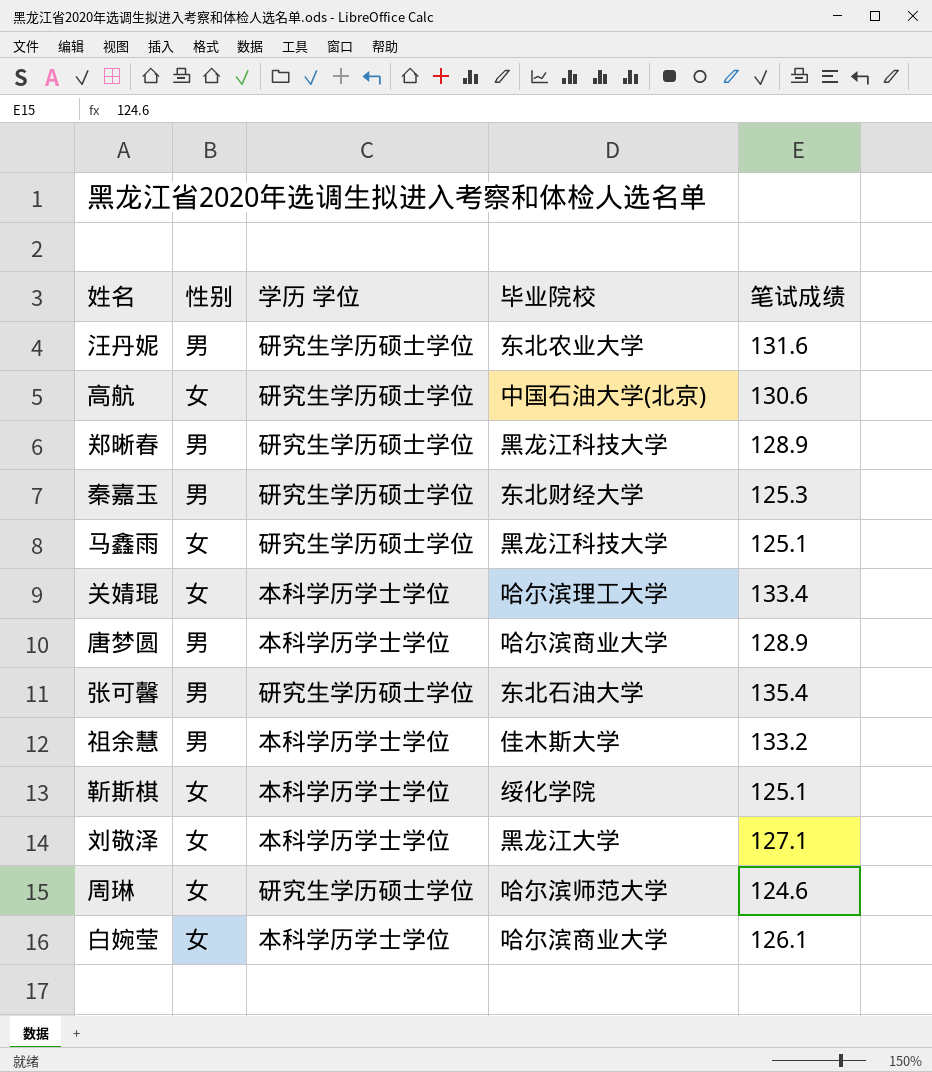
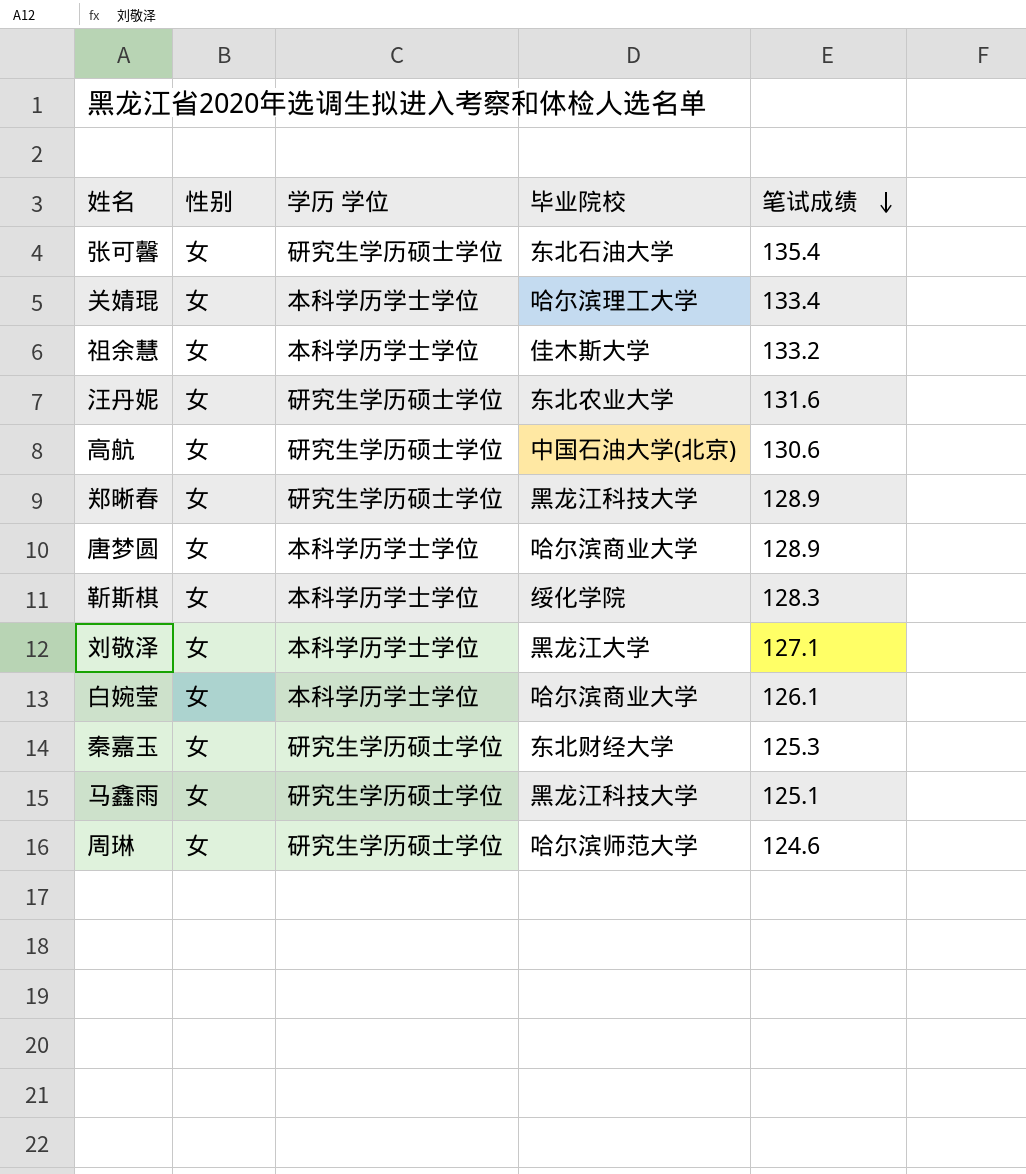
row order: none -> 笔试成绩 descending
张可馨 | 性别: 男 -> 女
祖余慧 | 性别: 男 -> 女
汪丹妮 | 性别: 男 -> 女
郑晰春 | 性别: 男 -> 女
唐梦圆 | 性别: 男 -> 女
靳斯棋 | 笔试成绩: 125.1 -> 128.3
秦嘉玉 | 性别: 男 -> 女

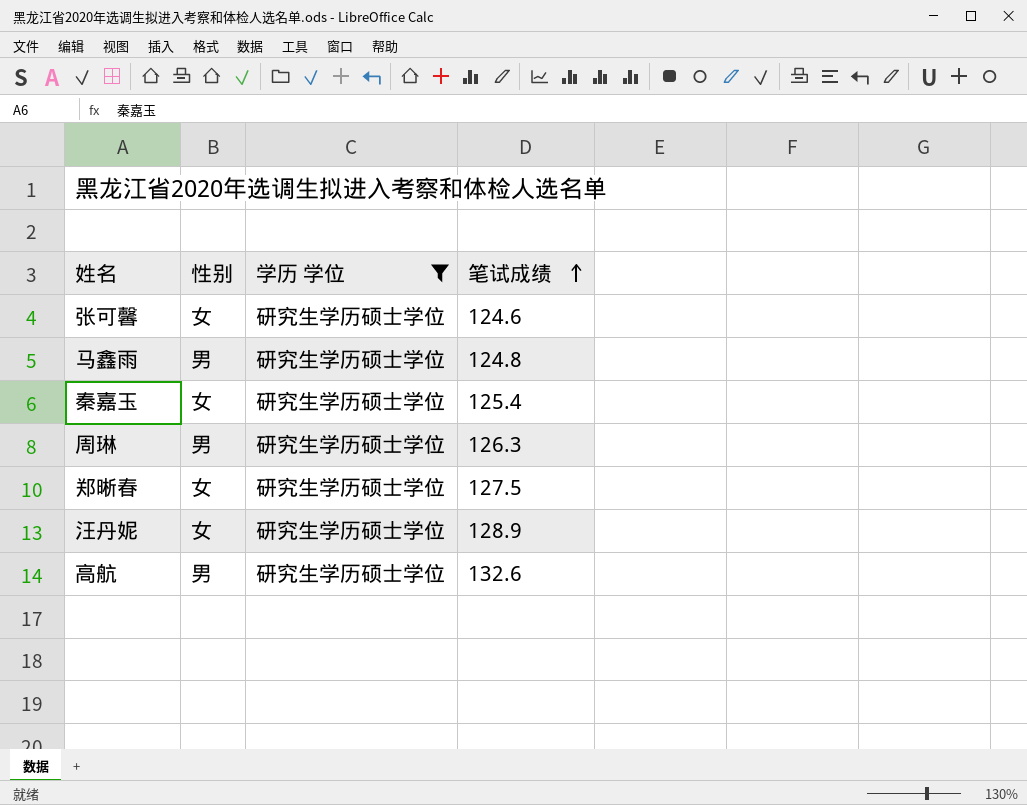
filter: none -> 学历 学位 = 研究生学历硕士学位
row order: 笔试成绩 descending -> 笔试成绩 ascending
column 毕业院校 | position: 4 -> none
张可馨 | 笔试成绩: 135.4 -> 124.6
马鑫雨 | 性别: 女 -> 男
马鑫雨 | 笔试成绩: 125.1 -> 124.8
秦嘉玉 | 笔试成绩: 125.3 -> 125.4
周琳 | 性别: 女 -> 男
周琳 | 笔试成绩: 124.6 -> 126.3
郑晰春 | 笔试成绩: 128.9 -> 127.5
汪丹妮 | 笔试成绩: 131.6 -> 128.9
高航 | 性别: 女 -> 男
高航 | 笔试成绩: 130.6 -> 132.6

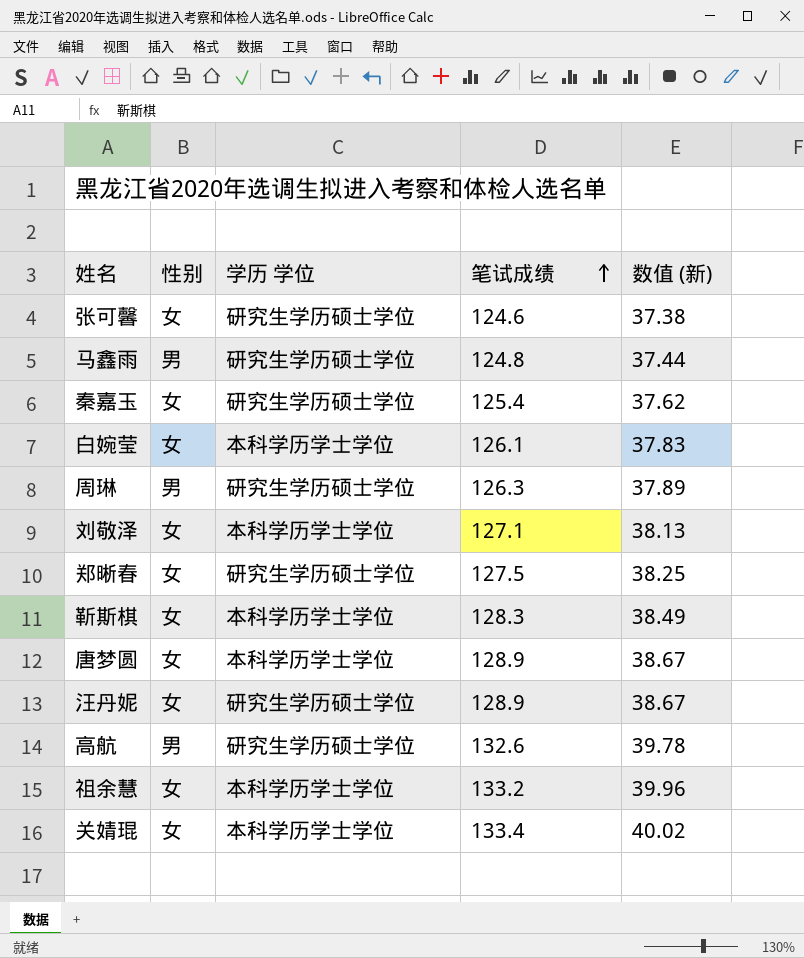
filter: 学历 学位 = 研究生学历硕士学位 -> none
column 数值 (新) | formula: none -> [笔试成绩] * 0.3

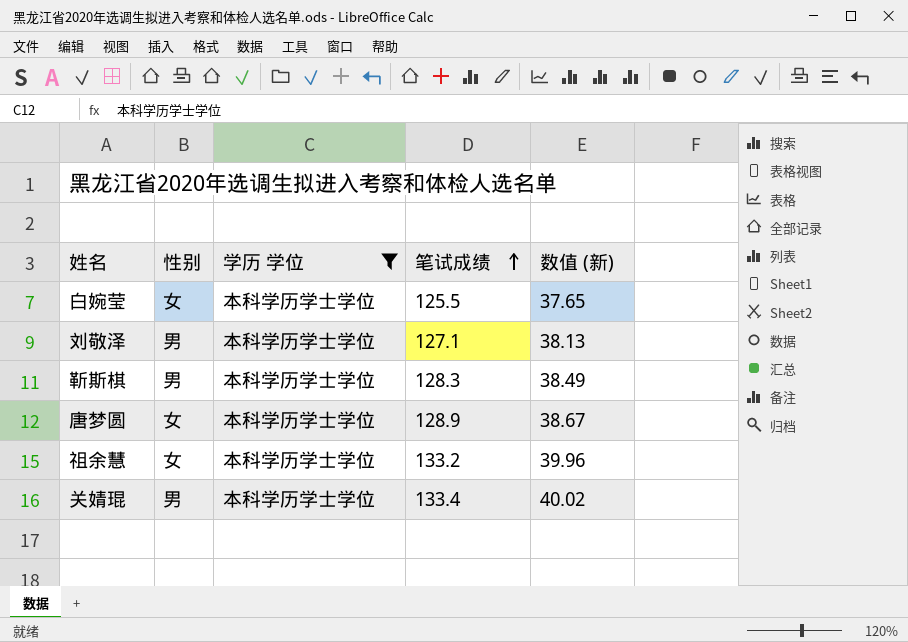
filter: none -> 学历 学位 = 本科学历学士学位
白婉莹 | 笔试成绩: 126.1 -> 125.5
白婉莹 | 数值 (新): 37.83 -> 37.65
刘敬泽 | 性别: 女 -> 男
靳斯棋 | 性别: 女 -> 男
关婧琨 | 性别: 女 -> 男

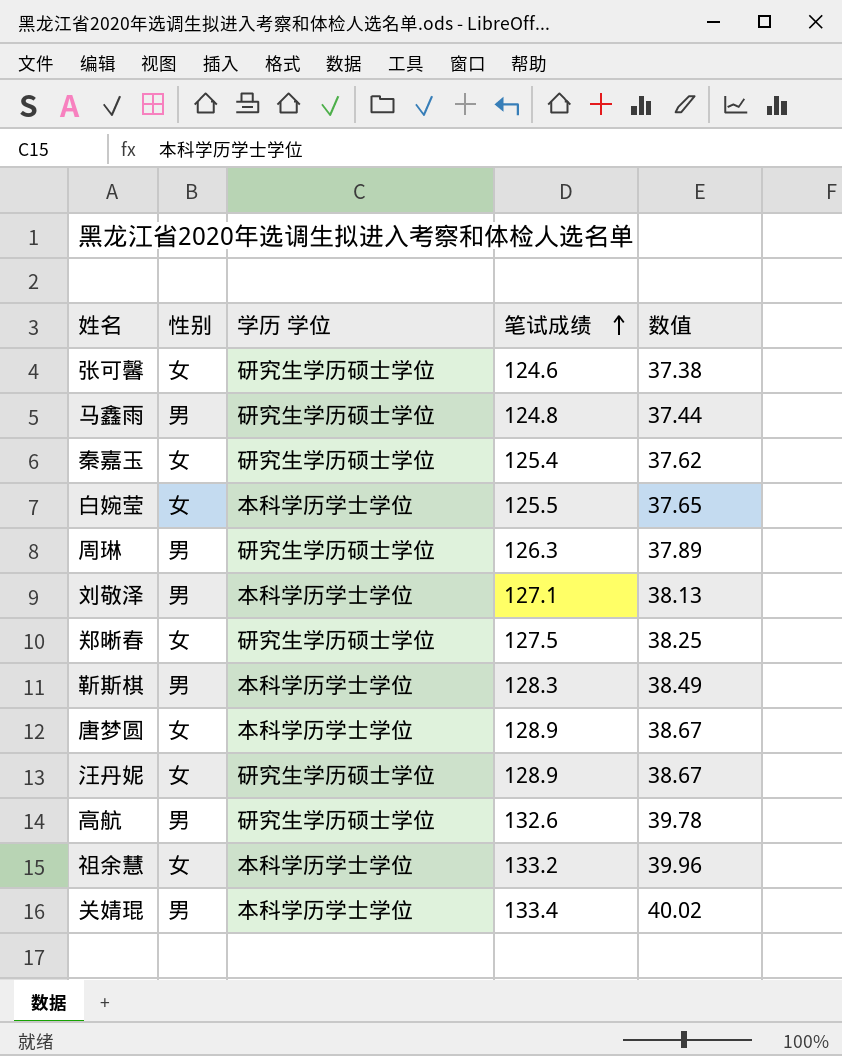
filter: 学历 学位 = 本科学历学士学位 -> none
column name: 数值 (新) -> 数值

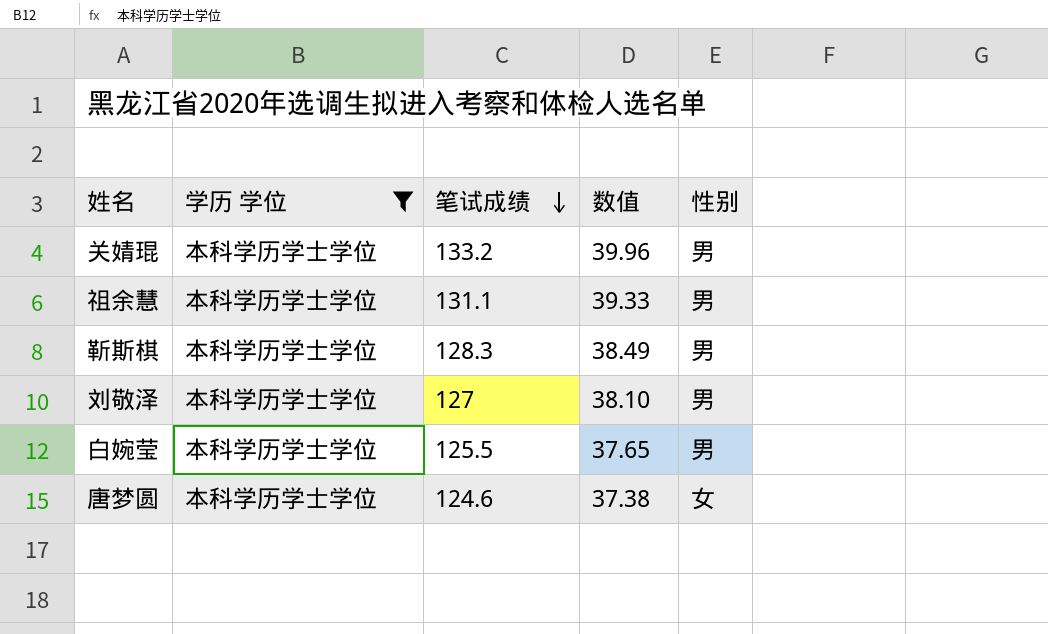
filter: none -> 学历 学位 = 本科学历学士学位
row order: 笔试成绩 ascending -> 笔试成绩 descending
column 性别 | position: 2 -> 5
关婧琨 | 笔试成绩: 133.4 -> 133.2
关婧琨 | 数值: 40.02 -> 39.96
祖余慧 | 笔试成绩: 133.2 -> 131.1
祖余慧 | 数值: 39.96 -> 39.33
祖余慧 | 性别: 女 -> 男
刘敬泽 | 笔试成绩: 127.1 -> 127
刘敬泽 | 数值: 38.13 -> 38.10
白婉莹 | 性别: 女 -> 男
唐梦圆 | 笔试成绩: 128.9 -> 124.6
唐梦圆 | 数值: 38.67 -> 37.38

